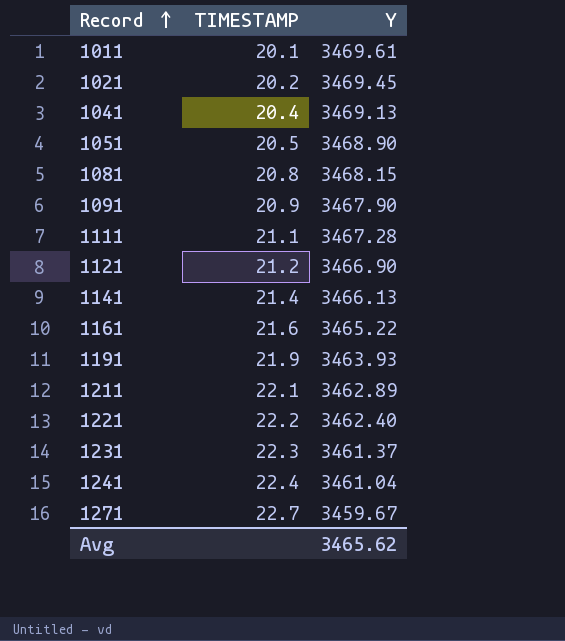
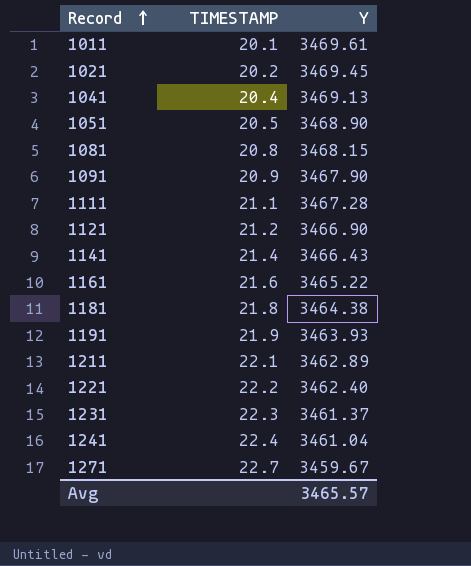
1141 | Y: 3466.13 -> 3466.43
row 1181: none -> 21.8 | 3464.38
Avg | Y: 3465.62 -> 3465.57

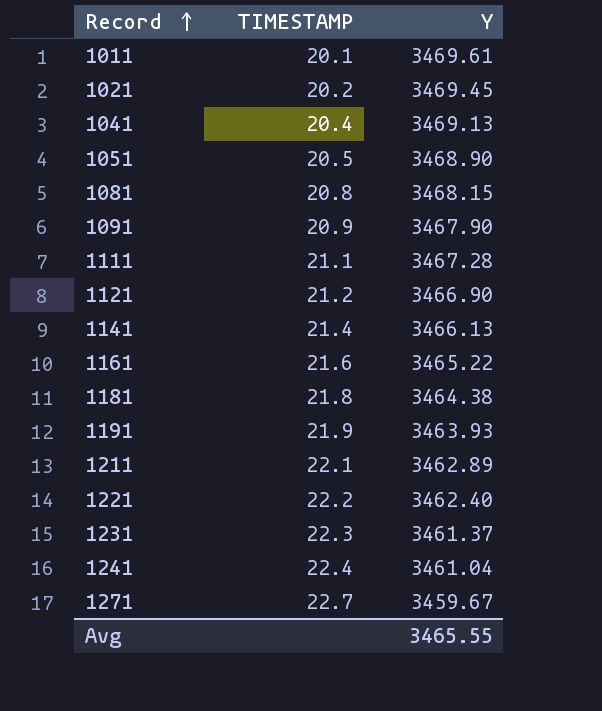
1141 | Y: 3466.43 -> 3466.13
Avg | Y: 3465.57 -> 3465.55

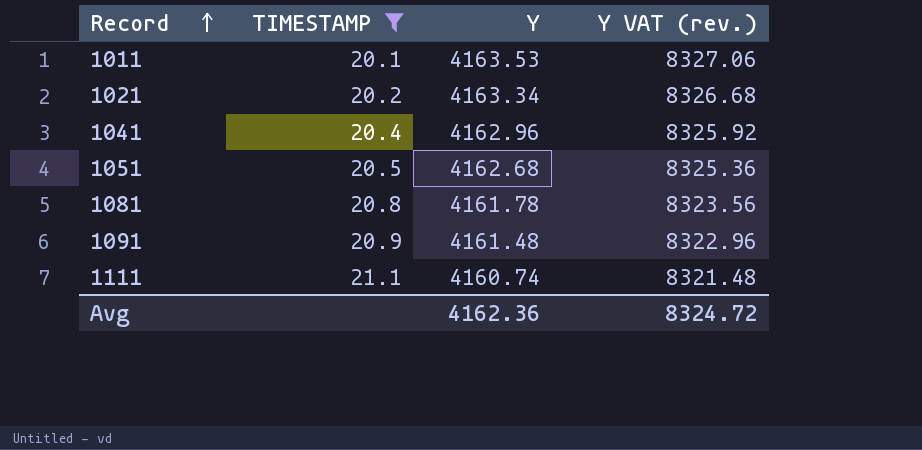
filter: none -> TIMESTAMP <= 21.1
column Y VAT (rev.) | formula: none -> [Y] * 2
1011 | Y: 3469.61 -> 4163.53
1021 | Y: 3469.45 -> 4163.34
1041 | Y: 3469.13 -> 4162.96
1051 | Y: 3468.90 -> 4162.68
1081 | Y: 3468.15 -> 4161.78
1091 | Y: 3467.90 -> 4161.48
1111 | Y: 3467.28 -> 4160.74
Avg | Y: 3465.55 -> 4162.36

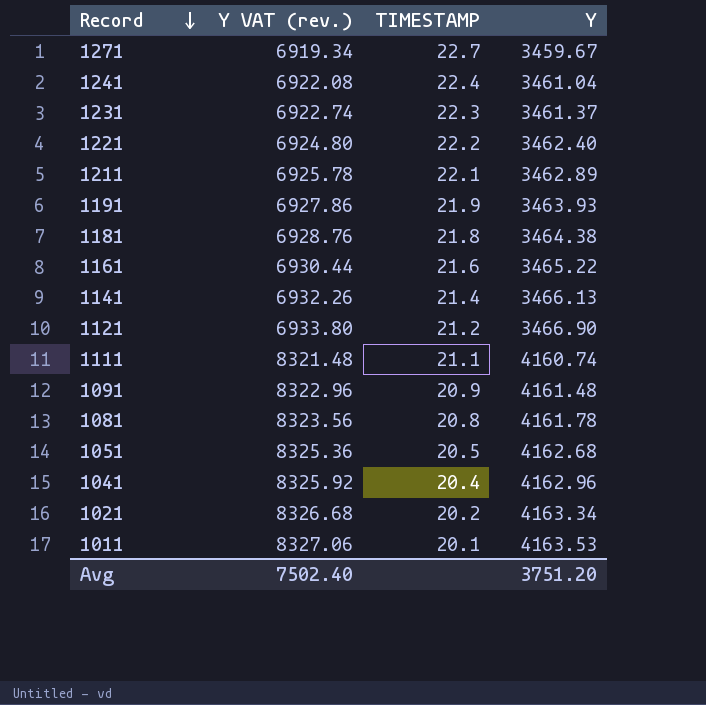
filter: TIMESTAMP <= 21.1 -> none
row order: Record ascending -> Record descending
column Y VAT (rev.) | position: 4 -> 2
Avg | Y VAT (rev.): 8324.72 -> 7502.40
Avg | Y: 4162.36 -> 3751.20

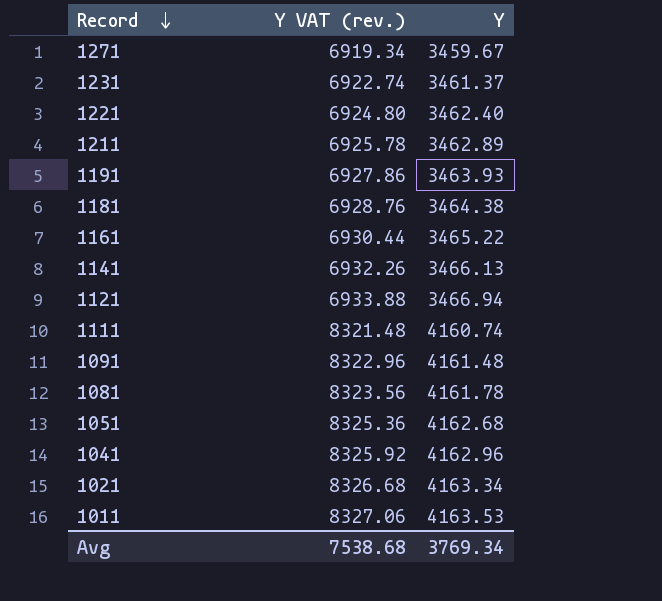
column TIMESTAMP | position: 3 -> none
row 1241: 6922.08 | 22.4 | 3461.04 -> none
1121 | Y VAT (rev.): 6933.80 -> 6933.88
1121 | Y: 3466.90 -> 3466.94
Avg | Y VAT (rev.): 7502.40 -> 7538.68
Avg | Y: 3751.20 -> 3769.34

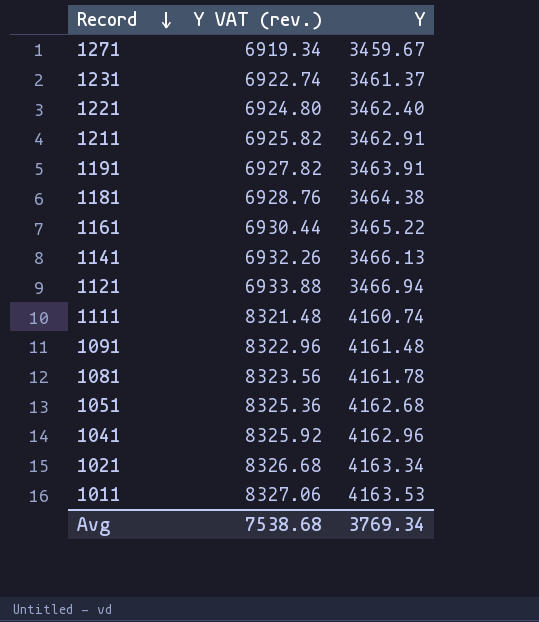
1211 | Y VAT (rev.): 6925.78 -> 6925.82
1211 | Y: 3462.89 -> 3462.91
1191 | Y VAT (rev.): 6927.86 -> 6927.82
1191 | Y: 3463.93 -> 3463.91

